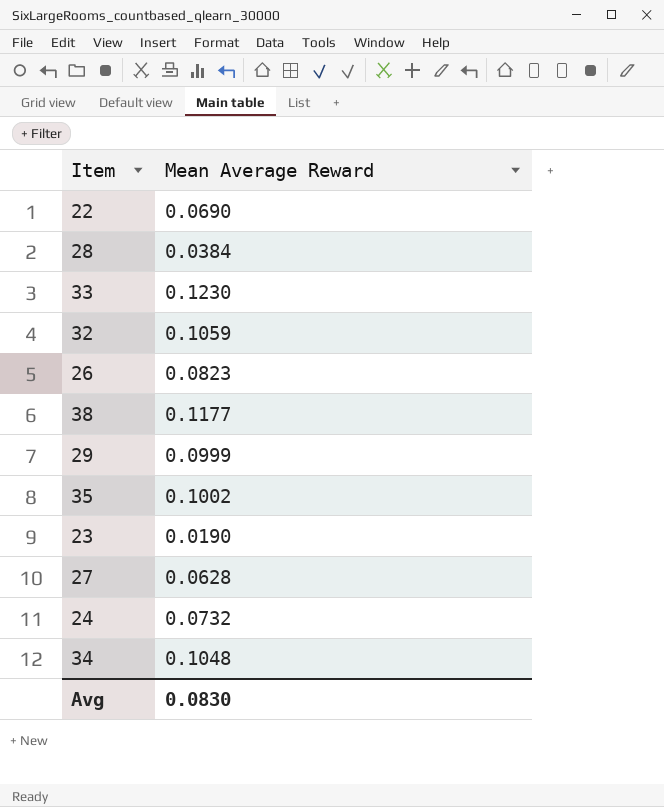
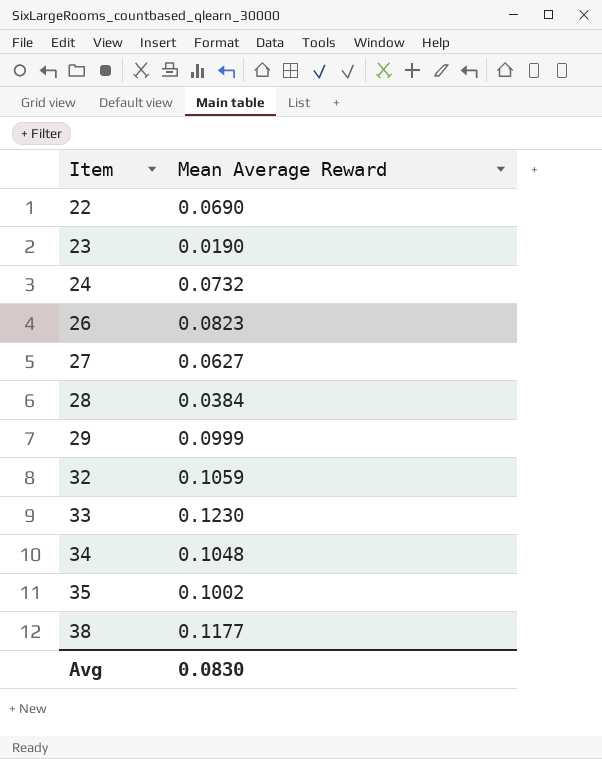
row order: none -> Item ascending
27 | Mean Average Reward: 0.0628 -> 0.0627

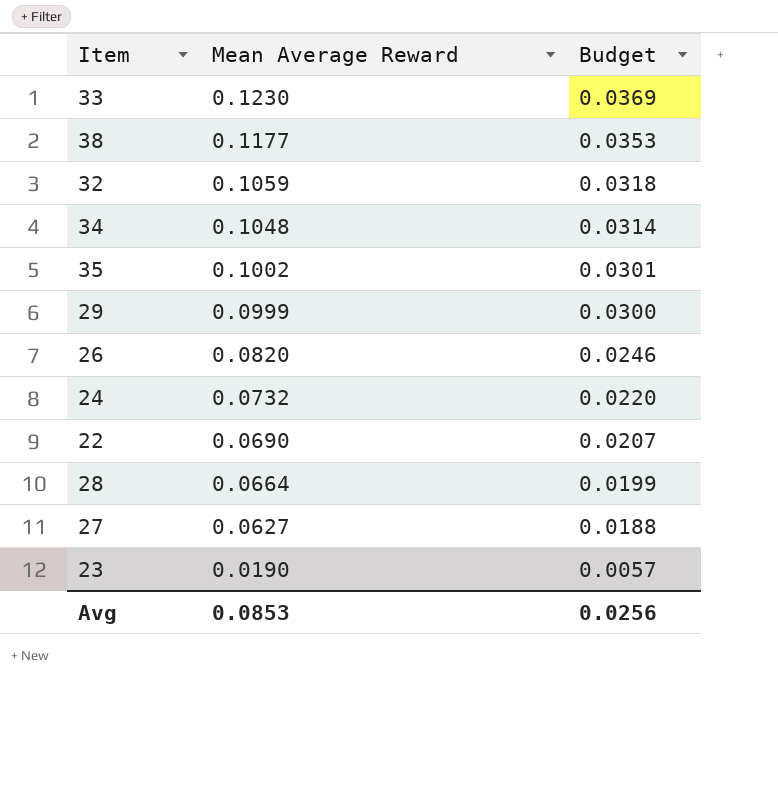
row order: Item ascending -> Mean Average Reward descending
column Budget | formula: none -> [Mean Average Reward] * 0.3
26 | Mean Average Reward: 0.0823 -> 0.0820
28 | Mean Average Reward: 0.0384 -> 0.0664
Avg | Mean Average Reward: 0.0830 -> 0.0853

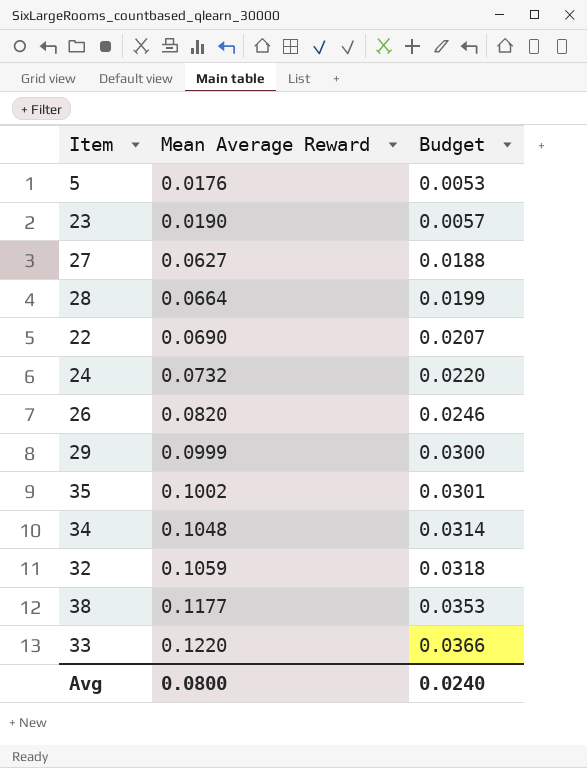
row order: Mean Average Reward descending -> Mean Average Reward ascending
row 5: none -> 0.0176 | 0.0053
33 | Mean Average Reward: 0.1230 -> 0.1220
33 | Budget: 0.0369 -> 0.0366
Avg | Mean Average Reward: 0.0853 -> 0.0800
Avg | Budget: 0.0256 -> 0.0240

